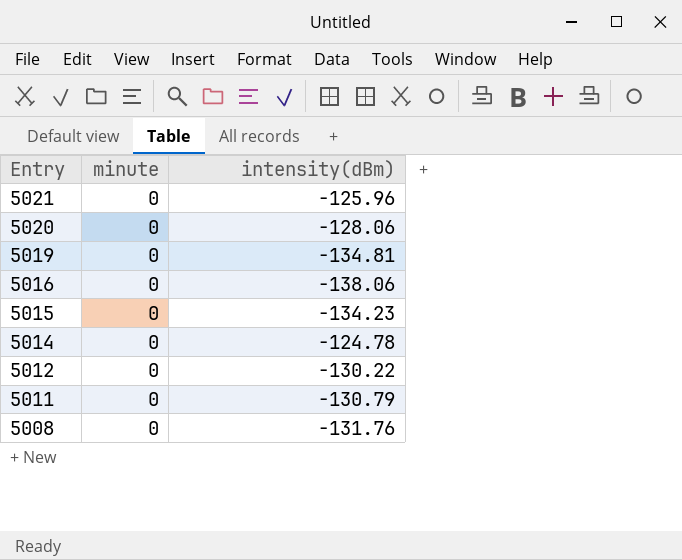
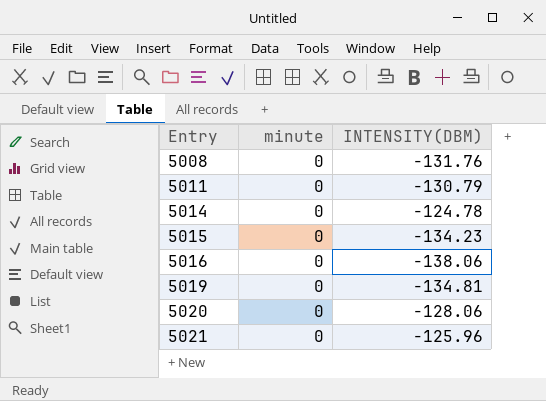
row order: Entry descending -> Entry ascending
column name: intensity(dBm) -> INTENSITY(DBM)
row 5012: 0 | -130.22 -> none

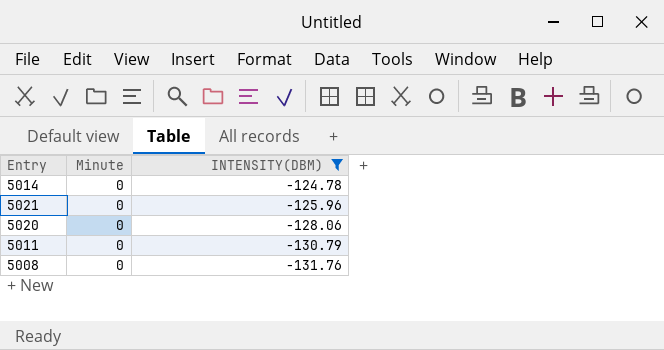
filter: none -> INTENSITY(DBM) >= -131.76
row order: Entry ascending -> INTENSITY(DBM) descending
column name: minute -> Minute

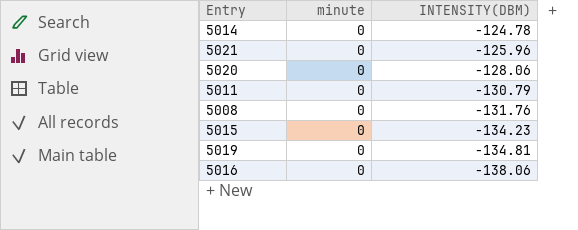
filter: INTENSITY(DBM) >= -131.76 -> none
column name: Minute -> minute

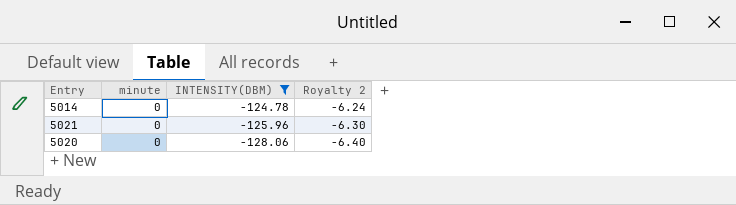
filter: none -> INTENSITY(DBM) >= -128.06
column Royalty 2 | formula: none -> [INTENSITY(DBM)] * 0.05

